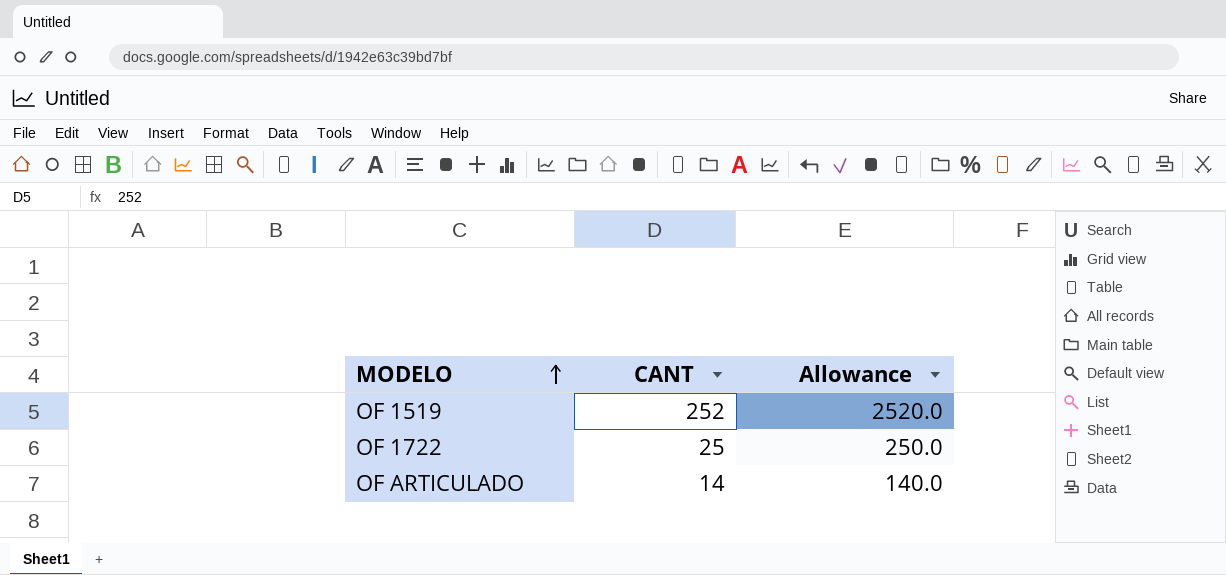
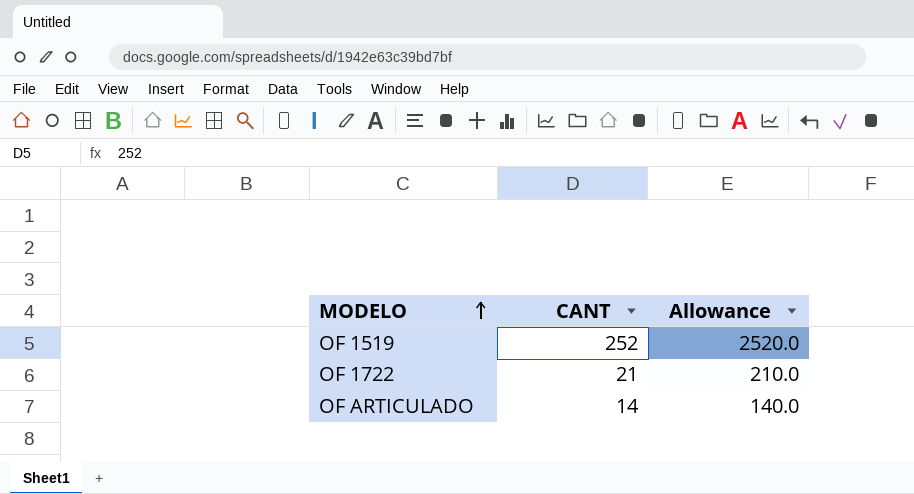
OF 1722 | CANT: 25 -> 21
OF 1722 | Allowance: 250.0 -> 210.0

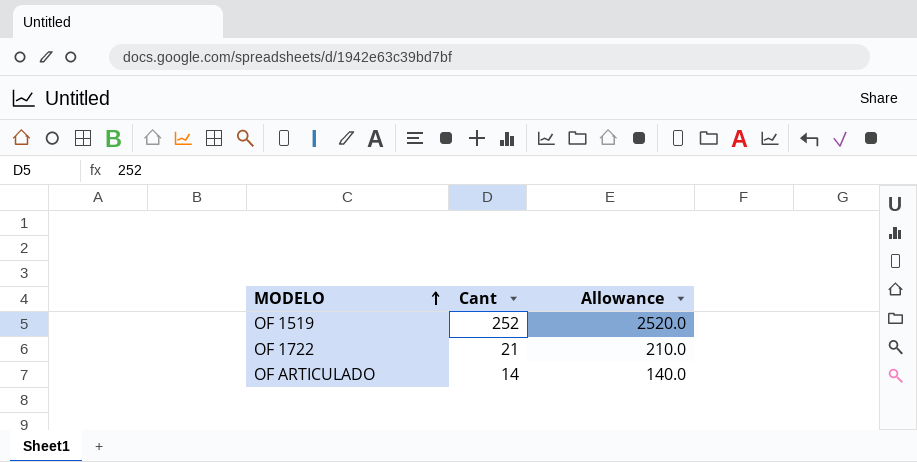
column name: CANT -> Cant

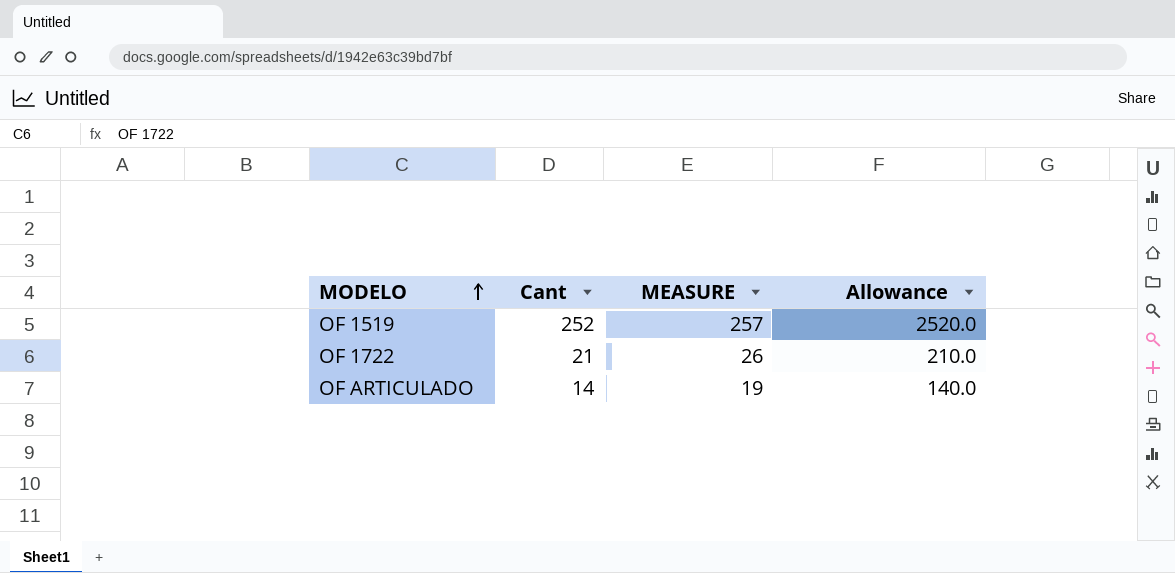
column MEASURE | formula: none -> [Cant] + 5

